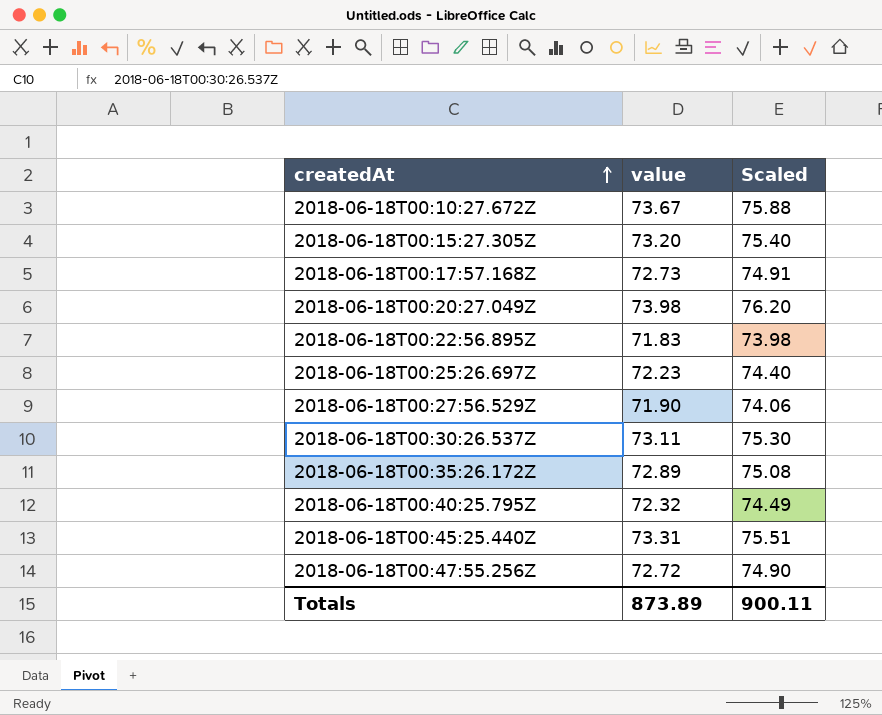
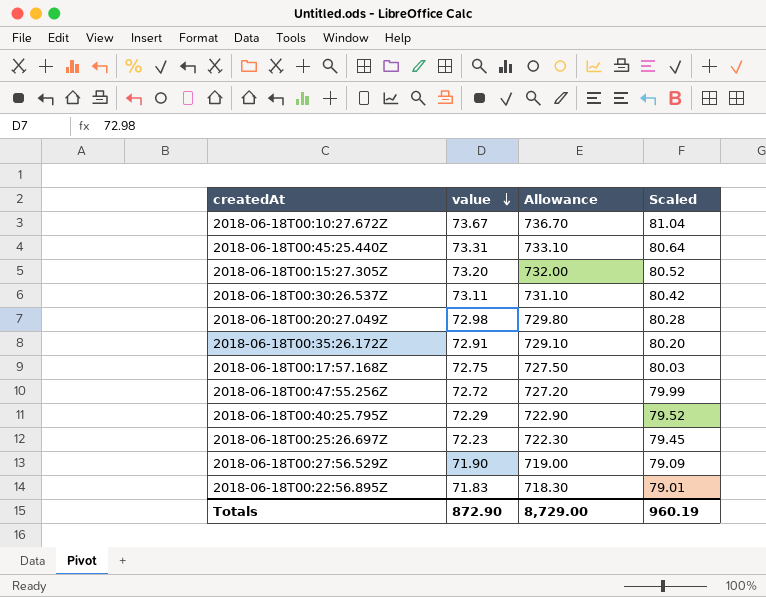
row order: createdAt ascending -> value descending
column Allowance | formula: none -> [value] * 10
column Scaled | formula: [value] * 1.03 -> [value] * 1.1
2018-06-18T00:20:27.049Z | value: 73.98 -> 72.98
2018-06-18T00:35:26.172Z | value: 72.89 -> 72.91
2018-06-18T00:17:57.168Z | value: 72.73 -> 72.75
2018-06-18T00:40:25.795Z | value: 72.32 -> 72.29
Totals | value: 873.89 -> 872.90
Totals | Scaled: 900.11 -> 960.19

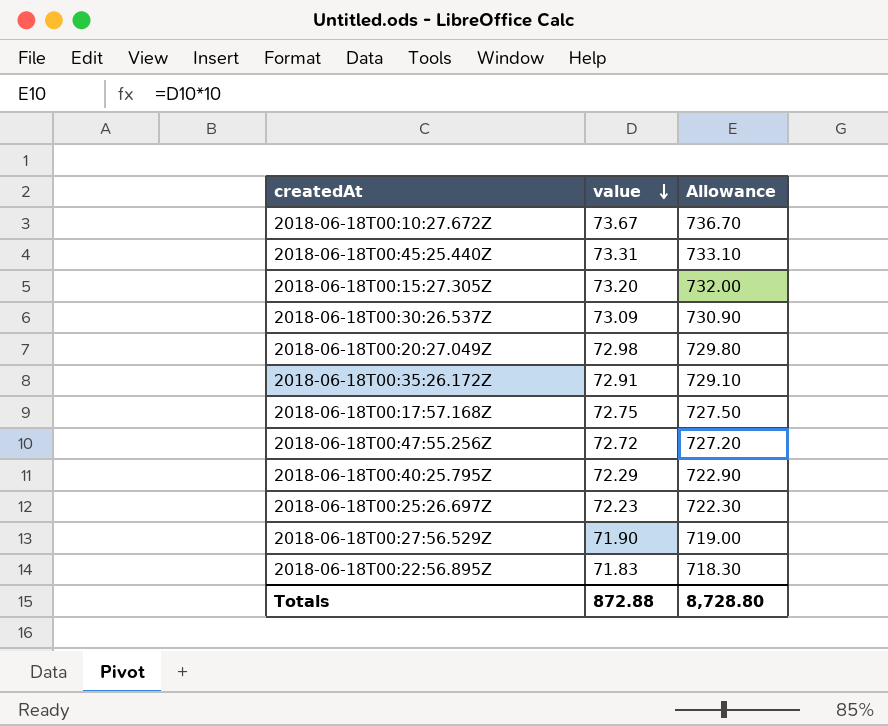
column Scaled | formula: [value] * 1.1 -> none
2018-06-18T00:30:26.537Z | value: 73.11 -> 73.09
2018-06-18T00:30:26.537Z | Allowance: 731.10 -> 730.90
Totals | value: 872.90 -> 872.88
Totals | Allowance: 8,729.00 -> 8,728.80

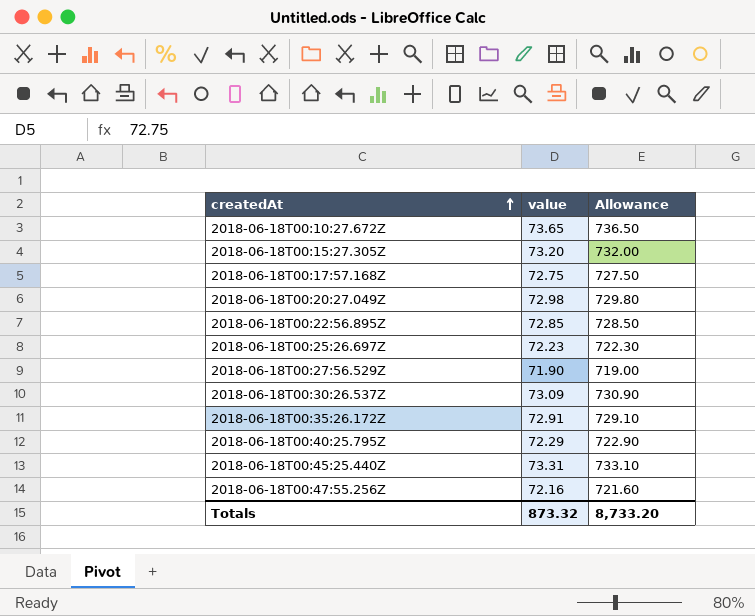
row order: value descending -> createdAt ascending
2018-06-18T00:10:27.672Z | value: 73.67 -> 73.65
2018-06-18T00:10:27.672Z | Allowance: 736.70 -> 736.50
2018-06-18T00:22:56.895Z | value: 71.83 -> 72.85
2018-06-18T00:22:56.895Z | Allowance: 718.30 -> 728.50
2018-06-18T00:47:55.256Z | value: 72.72 -> 72.16
2018-06-18T00:47:55.256Z | Allowance: 727.20 -> 721.60
Totals | value: 872.88 -> 873.32
Totals | Allowance: 8,728.80 -> 8,733.20

